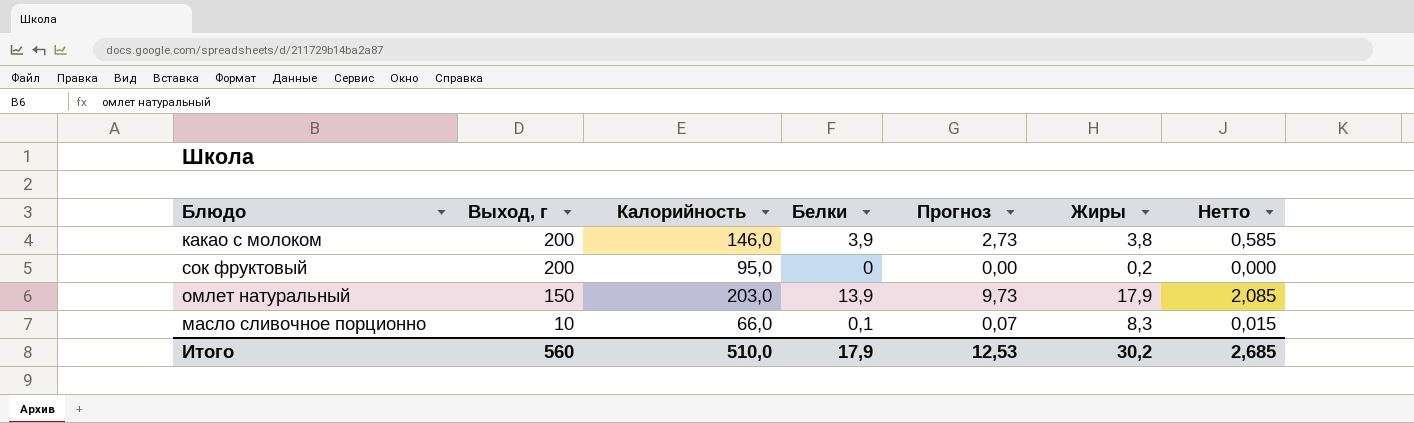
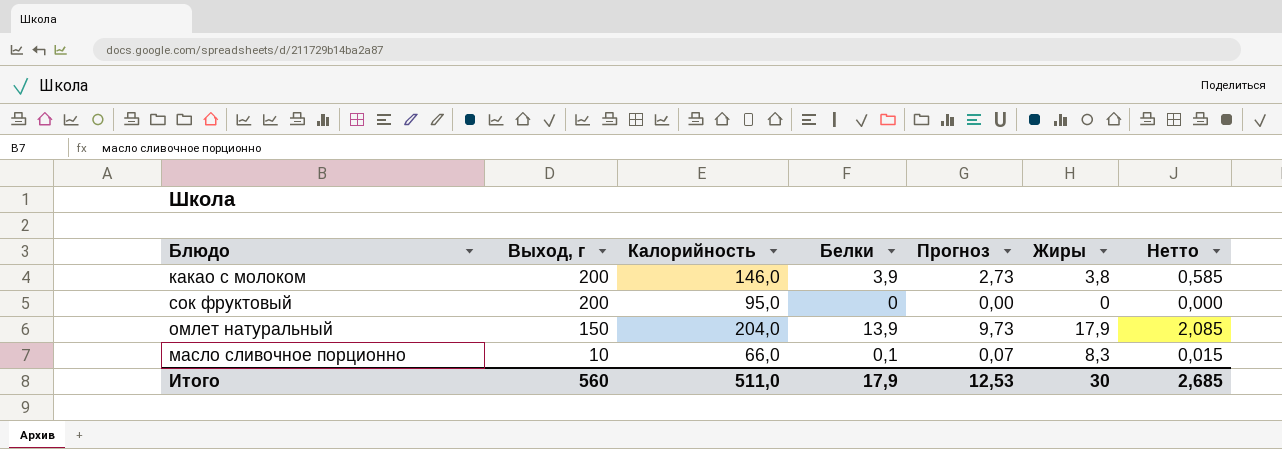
сок фруктовый | Жиры: 0,2 -> 0
омлет натуральный | Калорийность: 203,0 -> 204,0
Итого | Калорийность: 510,0 -> 511,0
Итого | Жиры: 30,2 -> 30

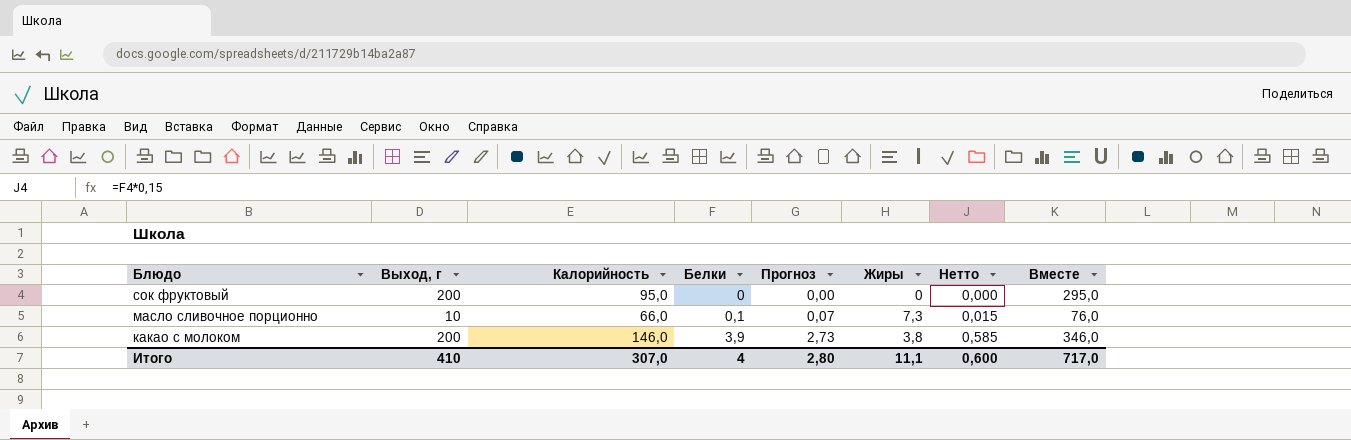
row order: Выход, г descending -> Блюдо descending
column Вместе | formula: none -> [Выход, г] + [Калорийность]
row омлет натуральный: 150 | 204,0 | 13,9 | 9,73 | 17,9 | 2,085 -> none
масло сливочное порционно | Жиры: 8,3 -> 7,3
Итого | Выход, г: 560 -> 410
Итого | Калорийность: 511,0 -> 307,0
Итого | Белки: 17,9 -> 4
Итого | Прогноз: 12,53 -> 2,80
Итого | Жиры: 30 -> 11,1
Итого | Нетто: 2,685 -> 0,600

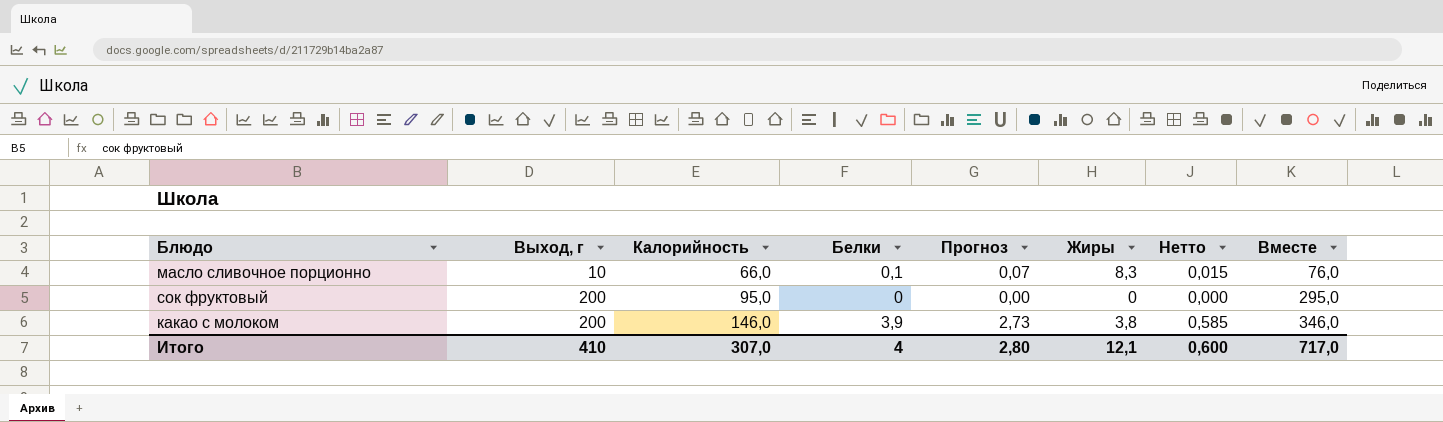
row order: Блюдо descending -> Выход, г ascending
масло сливочное порционно | Жиры: 7,3 -> 8,3
Итого | Жиры: 11,1 -> 12,1

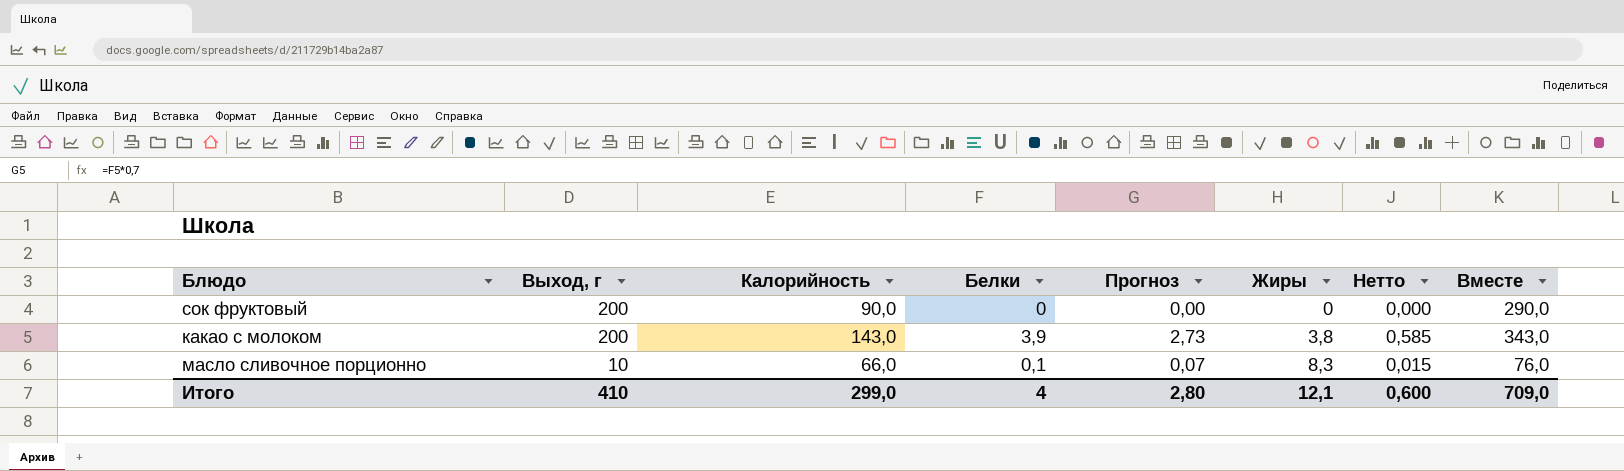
row order: Выход, г ascending -> Выход, г descending
сок фруктовый | Калорийность: 95,0 -> 90,0
сок фруктовый | Вместе: 295,0 -> 290,0
какао с молоком | Калорийность: 146,0 -> 143,0
какао с молоком | Вместе: 346,0 -> 343,0
Итого | Калорийность: 307,0 -> 299,0
Итого | Вместе: 717,0 -> 709,0

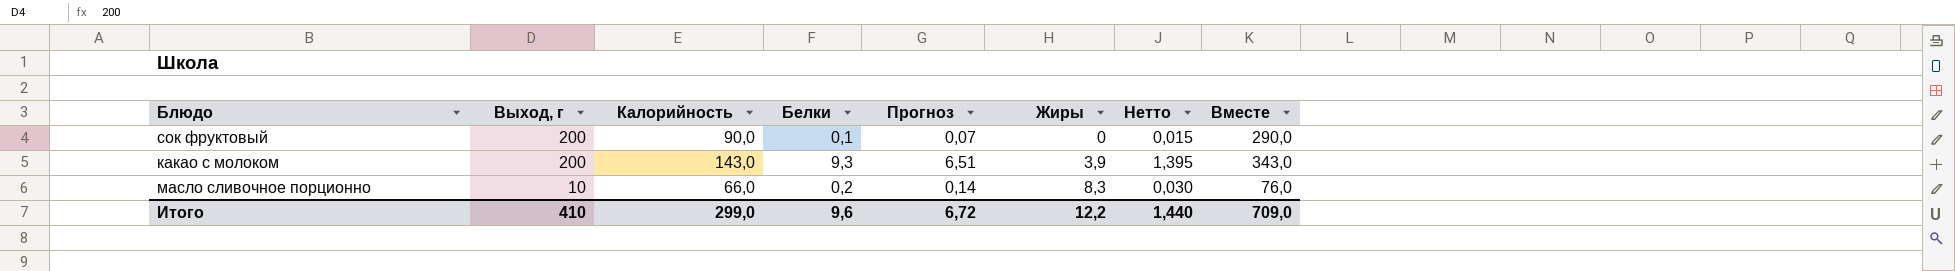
сок фруктовый | Белки: 0 -> 0,1
сок фруктовый | Прогноз: 0,00 -> 0,07
сок фруктовый | Нетто: 0,000 -> 0,015
какао с молоком | Белки: 3,9 -> 9,3
какао с молоком | Прогноз: 2,73 -> 6,51
какао с молоком | Жиры: 3,8 -> 3,9
какао с молоком | Нетто: 0,585 -> 1,395
масло сливочное порционно | Белки: 0,1 -> 0,2
масло сливочное порционно | Прогноз: 0,07 -> 0,14
масло сливочное порционно | Нетто: 0,015 -> 0,030
Итого | Белки: 4 -> 9,6
Итого | Прогноз: 2,80 -> 6,72
Итого | Жиры: 12,1 -> 12,2
Итого | Нетто: 0,600 -> 1,440

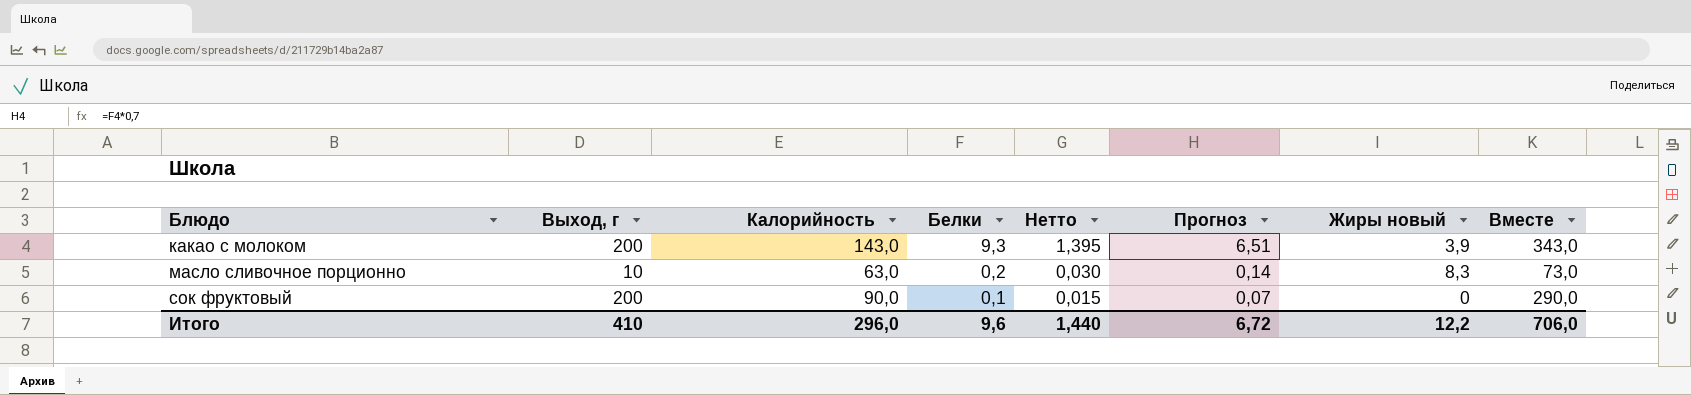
row order: Выход, г descending -> Блюдо ascending
column Нетто | position: 7 -> 5
column name: Жиры -> Жиры новый
масло сливочное порционно | Калорийность: 66,0 -> 63,0
масло сливочное порционно | Вместе: 76,0 -> 73,0
Итого | Калорийность: 299,0 -> 296,0
Итого | Вместе: 709,0 -> 706,0

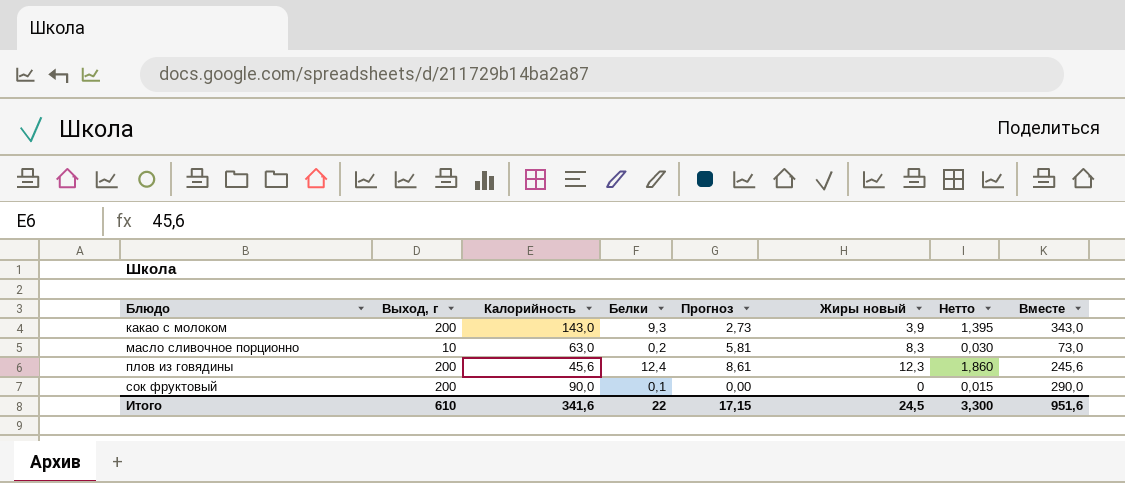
column Прогноз | formula: [Белки] * 0,7 -> [Жиры новый] * 0,7
column Нетто | position: 5 -> 7
row плов из говядины: none -> 200 | 45,6 | 12,4 | 8,61 | 12,3 | 1,860 | 245,6
Итого | Выход, г: 410 -> 610
Итого | Калорийность: 296,0 -> 341,6
Итого | Белки: 9,6 -> 22
Итого | Прогноз: 6,72 -> 17,15
Итого | Жиры новый: 12,2 -> 24,5
Итого | Нетто: 1,440 -> 3,300
Итого | Вместе: 706,0 -> 951,6

